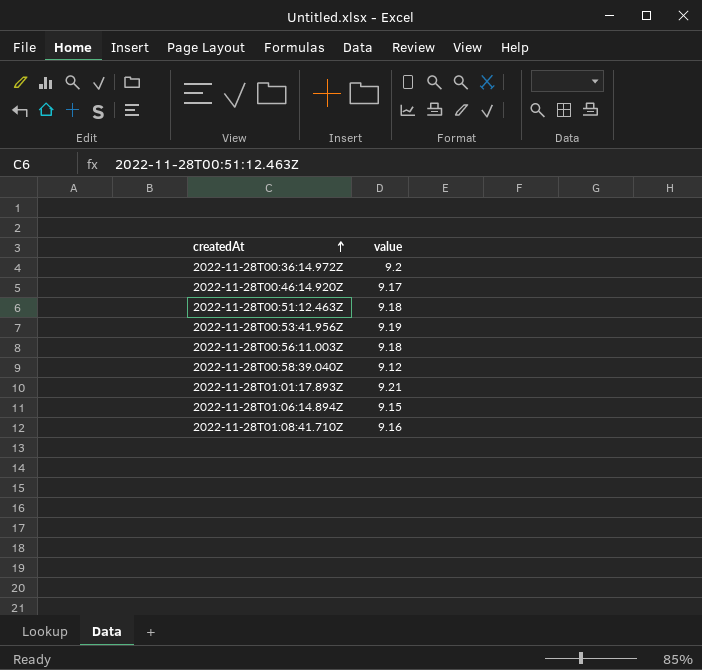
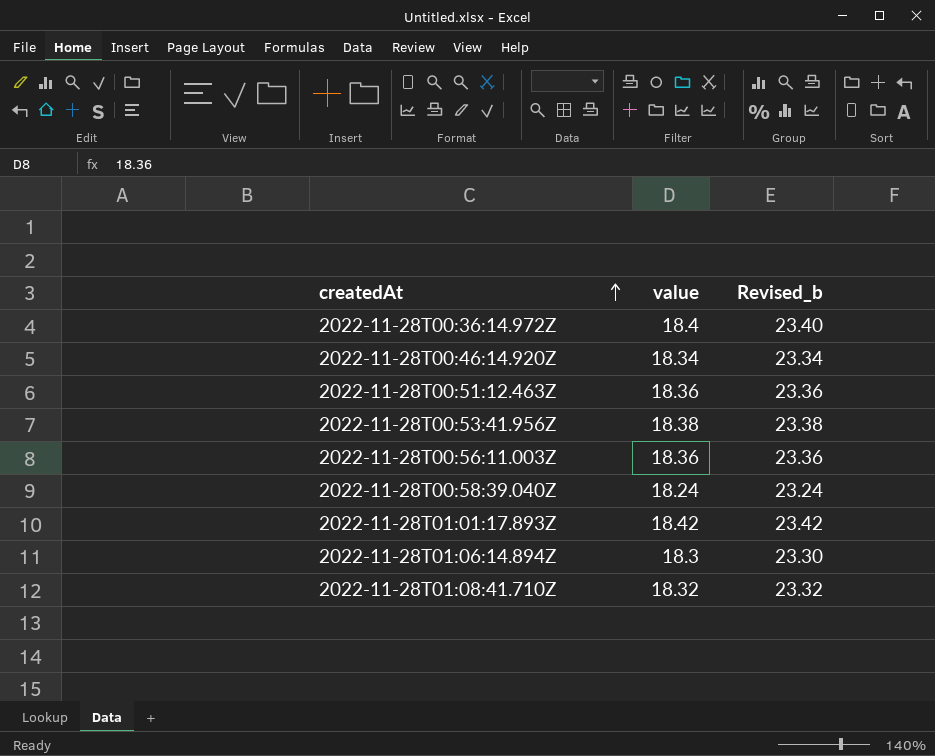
column Revised_b | formula: none -> [value] + 5
2022-11-28T00:36:14.972Z | value: 9.2 -> 18.4
2022-11-28T00:46:14.920Z | value: 9.17 -> 18.34
2022-11-28T00:51:12.463Z | value: 9.18 -> 18.36
2022-11-28T00:53:41.956Z | value: 9.19 -> 18.38
2022-11-28T00:56:11.003Z | value: 9.18 -> 18.36
2022-11-28T00:58:39.040Z | value: 9.12 -> 18.24
2022-11-28T01:01:17.893Z | value: 9.21 -> 18.42
2022-11-28T01:06:14.894Z | value: 9.15 -> 18.3
2022-11-28T01:08:41.710Z | value: 9.16 -> 18.32

